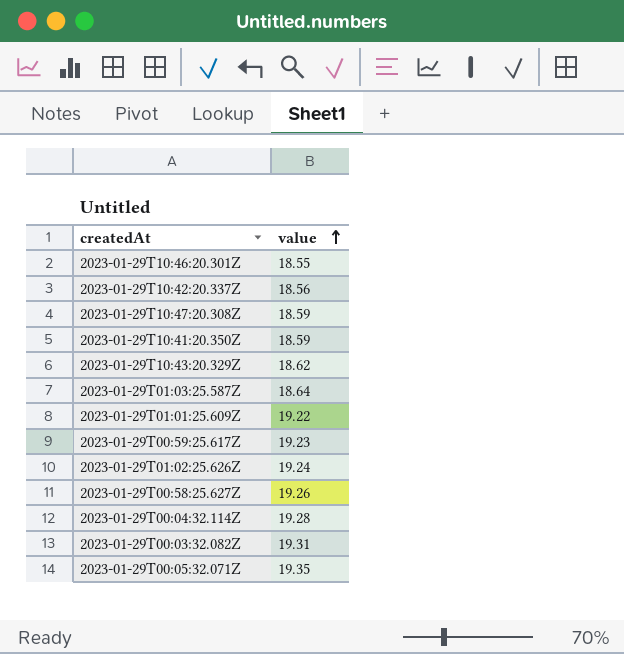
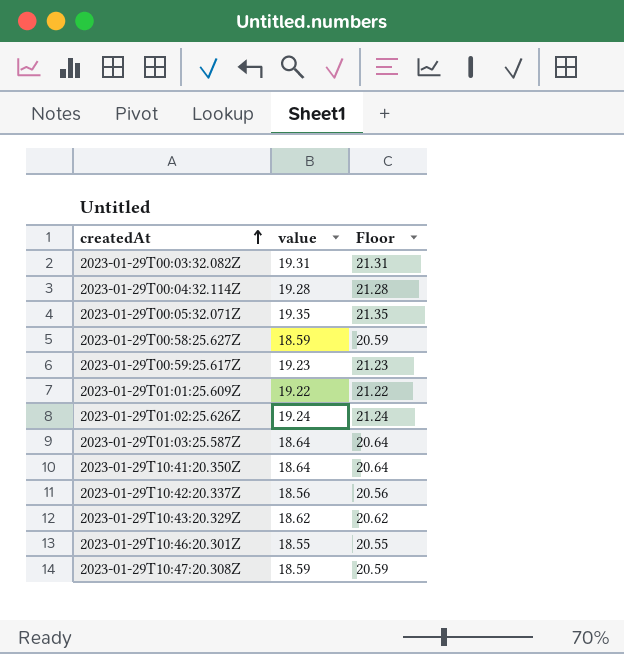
row order: value ascending -> createdAt ascending
column Floor | formula: none -> [value] + 2
2023-01-29T00:58:25.627Z | value: 19.26 -> 18.59
2023-01-29T10:41:20.350Z | value: 18.59 -> 18.64

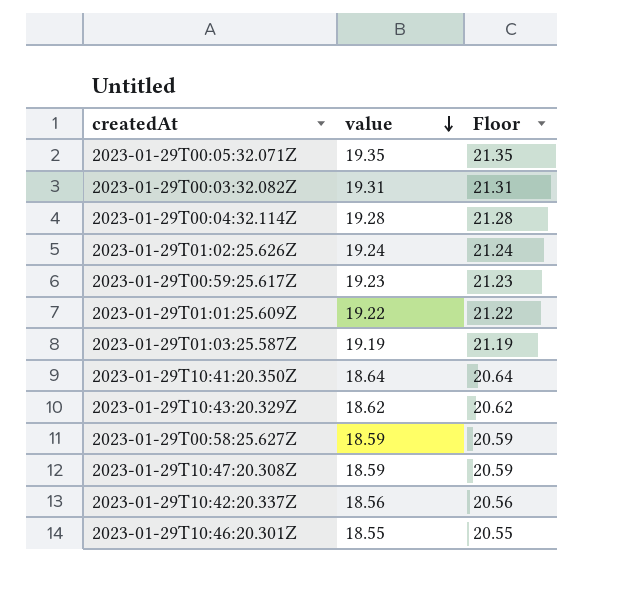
row order: createdAt ascending -> value descending
2023-01-29T01:03:25.587Z | value: 18.64 -> 19.19
2023-01-29T01:03:25.587Z | Floor: 20.64 -> 21.19

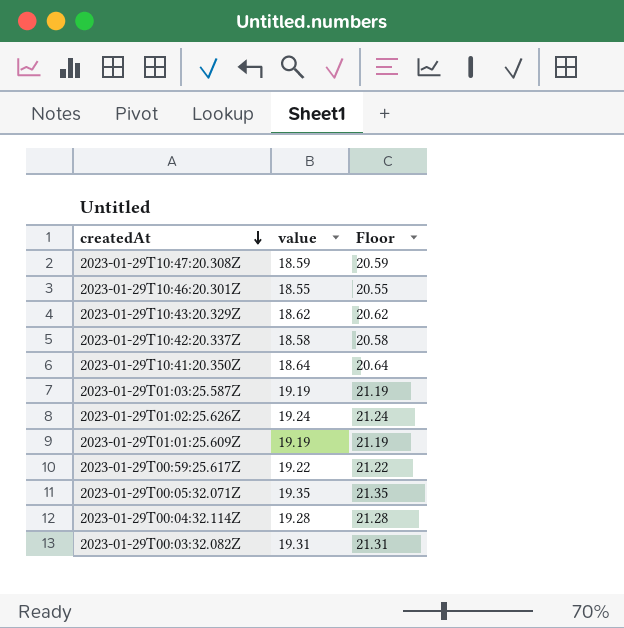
row order: value descending -> createdAt descending
row 2023-01-29T00:58:25.627Z: 18.59 | 20.59 -> none
2023-01-29T10:42:20.337Z | value: 18.56 -> 18.58
2023-01-29T10:42:20.337Z | Floor: 20.56 -> 20.58
2023-01-29T01:01:25.609Z | value: 19.22 -> 19.19
2023-01-29T01:01:25.609Z | Floor: 21.22 -> 21.19
2023-01-29T00:59:25.617Z | value: 19.23 -> 19.22
2023-01-29T00:59:25.617Z | Floor: 21.23 -> 21.22

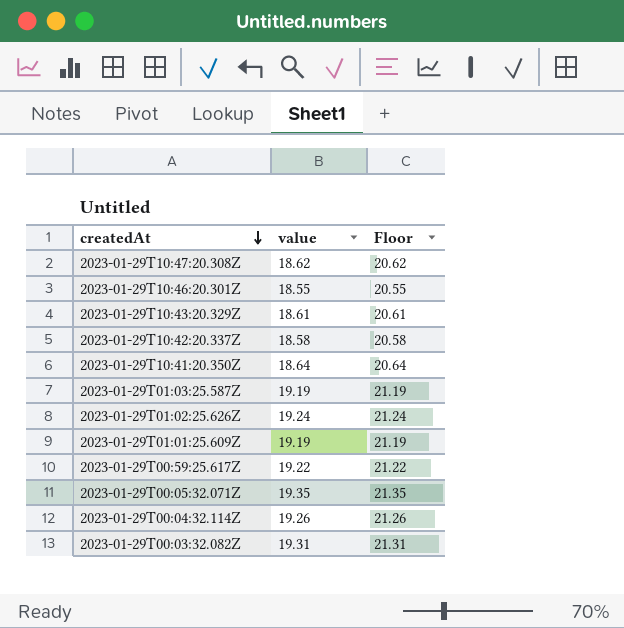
2023-01-29T10:47:20.308Z | value: 18.59 -> 18.62
2023-01-29T10:47:20.308Z | Floor: 20.59 -> 20.62
2023-01-29T10:43:20.329Z | value: 18.62 -> 18.61
2023-01-29T10:43:20.329Z | Floor: 20.62 -> 20.61
2023-01-29T00:04:32.114Z | value: 19.28 -> 19.26
2023-01-29T00:04:32.114Z | Floor: 21.28 -> 21.26

